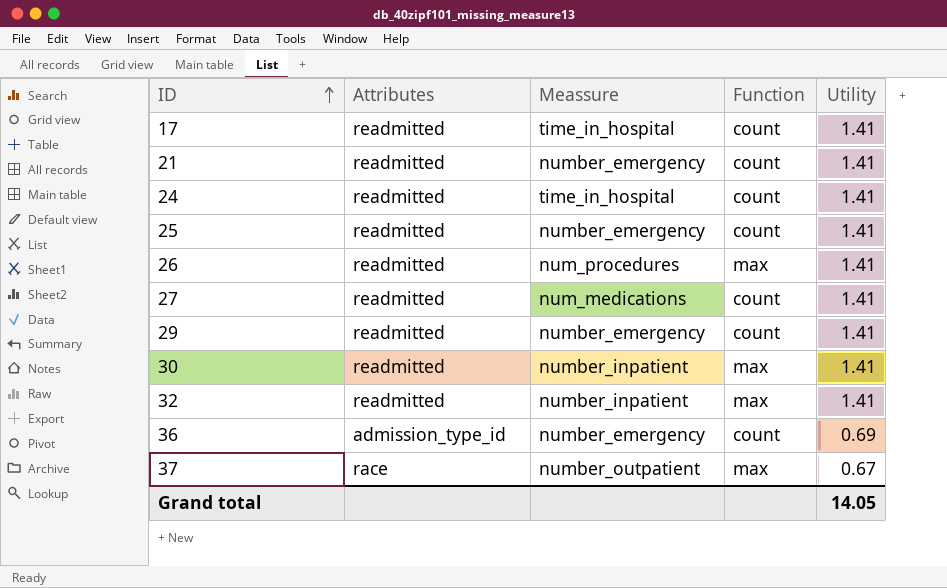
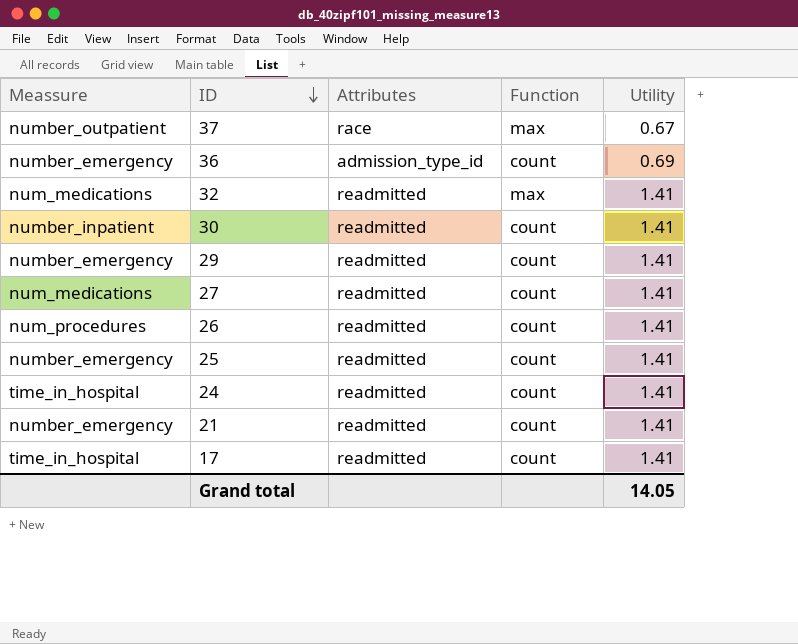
row order: ID ascending -> ID descending
column Meassure | position: 3 -> 1
32 | Meassure: number_inpatient -> num_medications
30 | Function: max -> count
26 | Function: max -> count

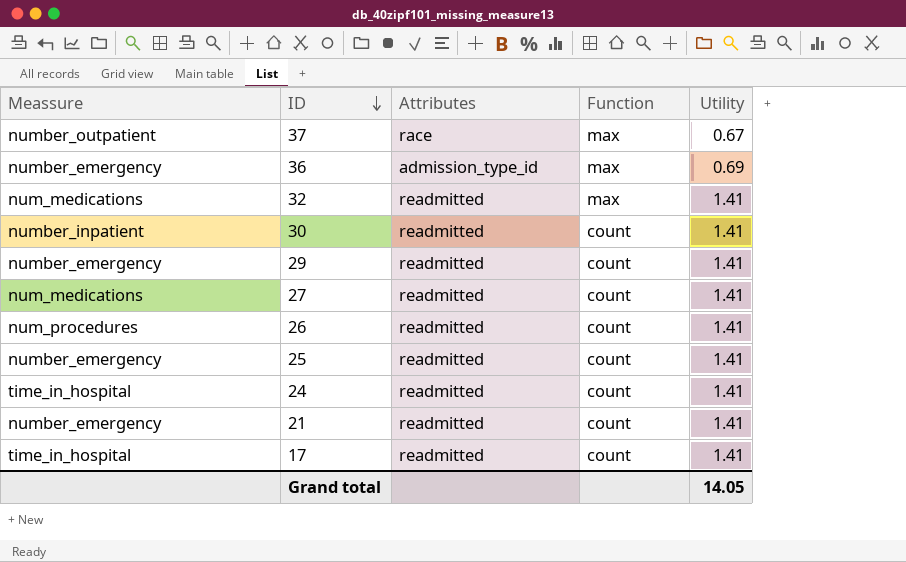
36 | Function: count -> max

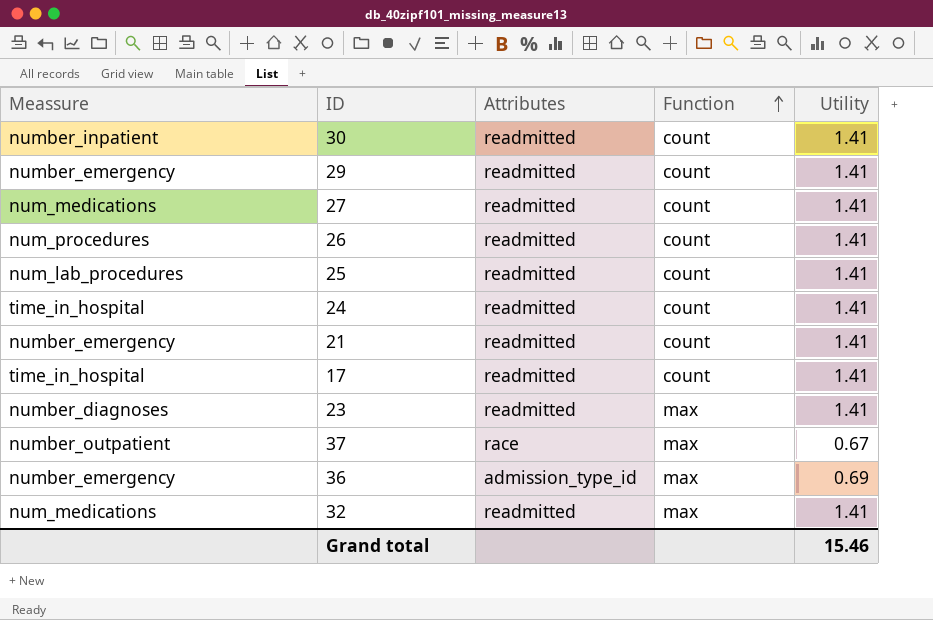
row order: ID descending -> Function ascending
25 | Meassure: number_emergency -> num_lab_procedures
row 23: none -> number_diagnoses | readmitted | max | 1.41
Grand total | Utility: 14.05 -> 15.46

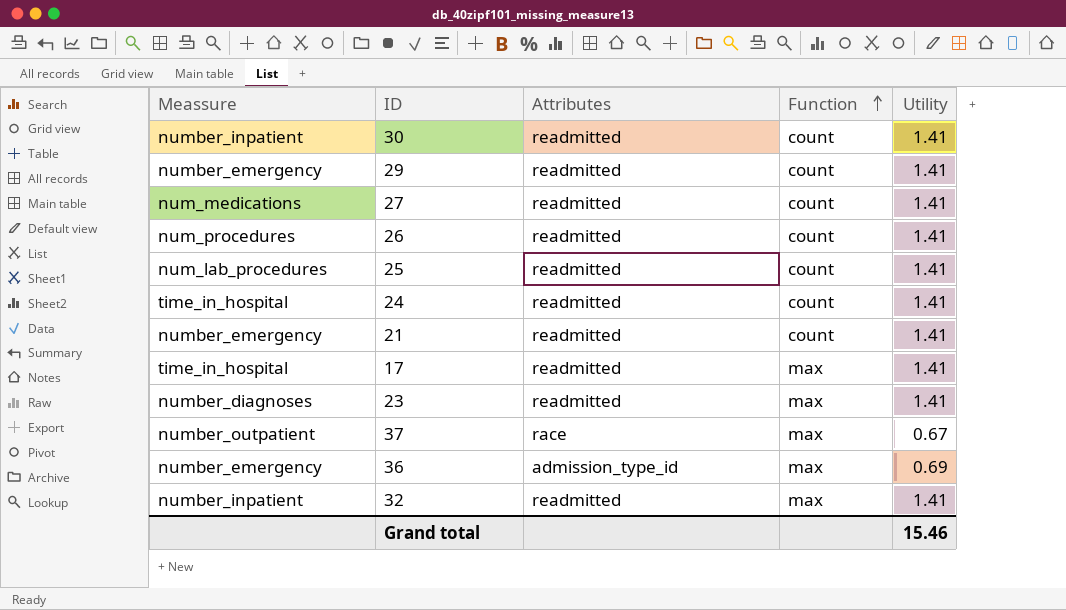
17 | Function: count -> max
32 | Meassure: num_medications -> number_inpatient

